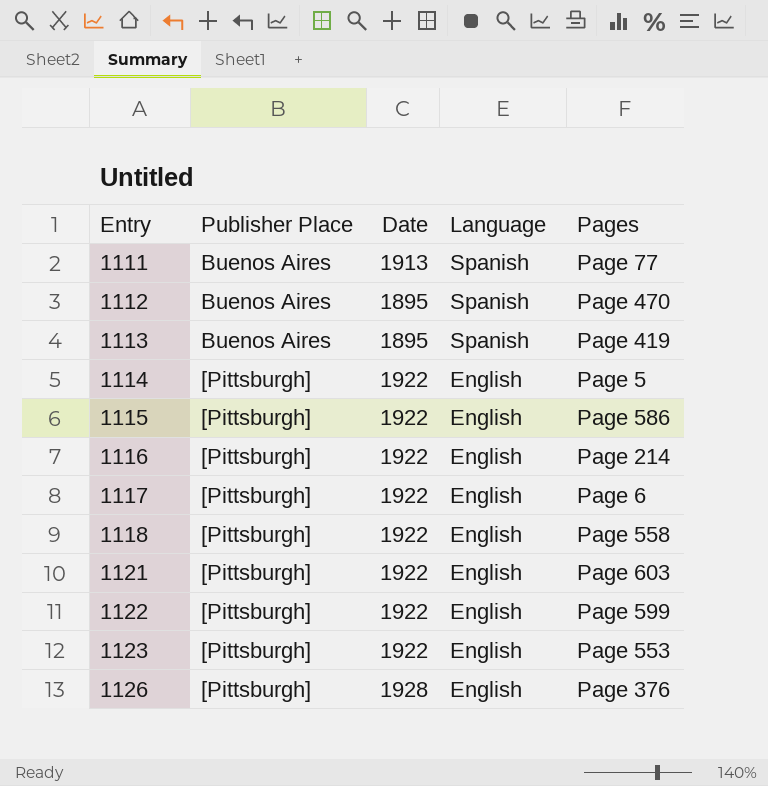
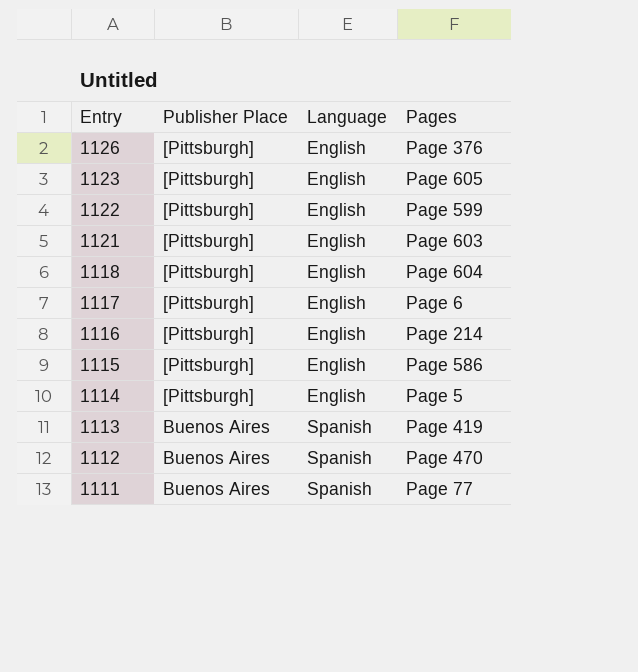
row order: Entry ascending -> Entry descending
column Date | position: 3 -> none
1123 | Pages: Page 553 -> Page 605
1118 | Pages: Page 558 -> Page 604

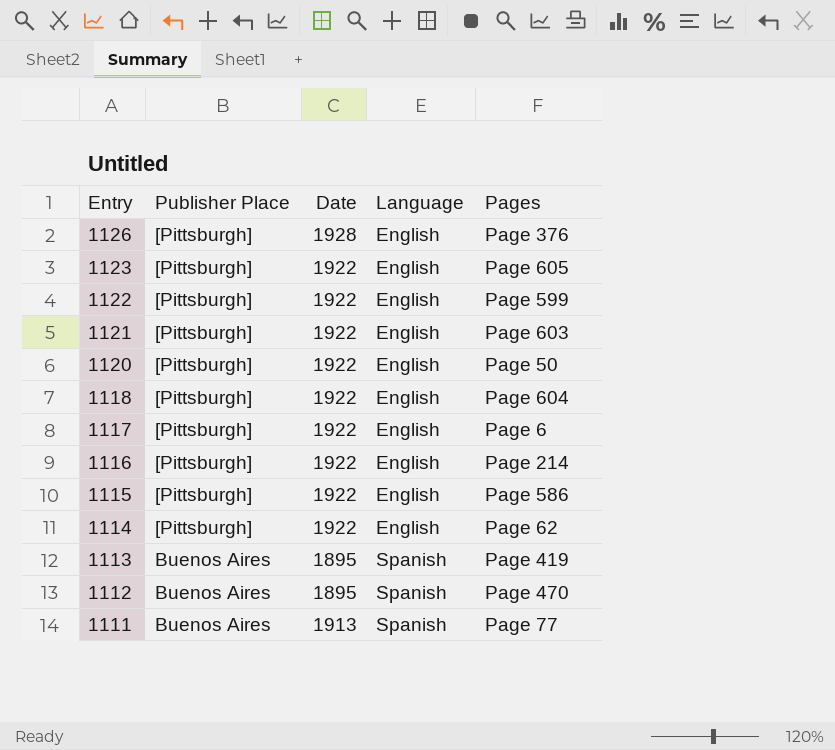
column Date | position: none -> 3
row 1120: none -> [Pittsburgh] | 1922 | English | Page 50
1114 | Pages: Page 5 -> Page 62

